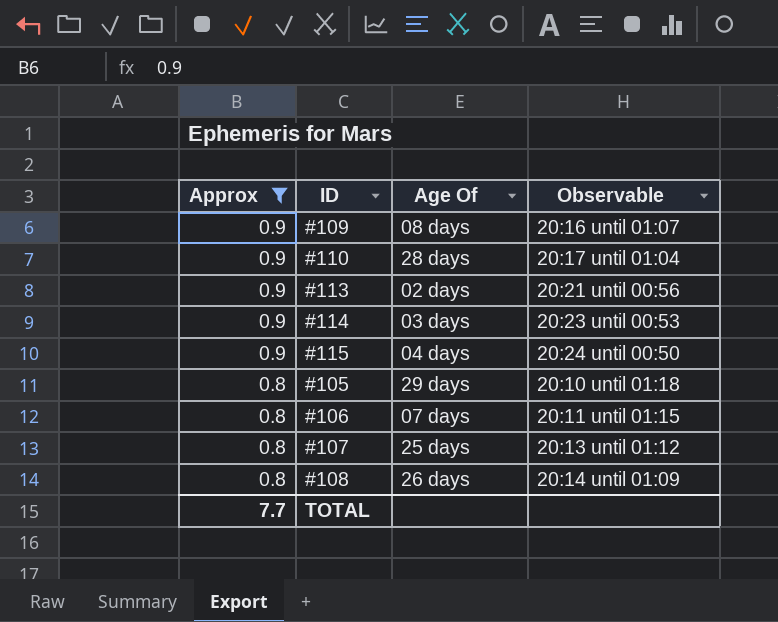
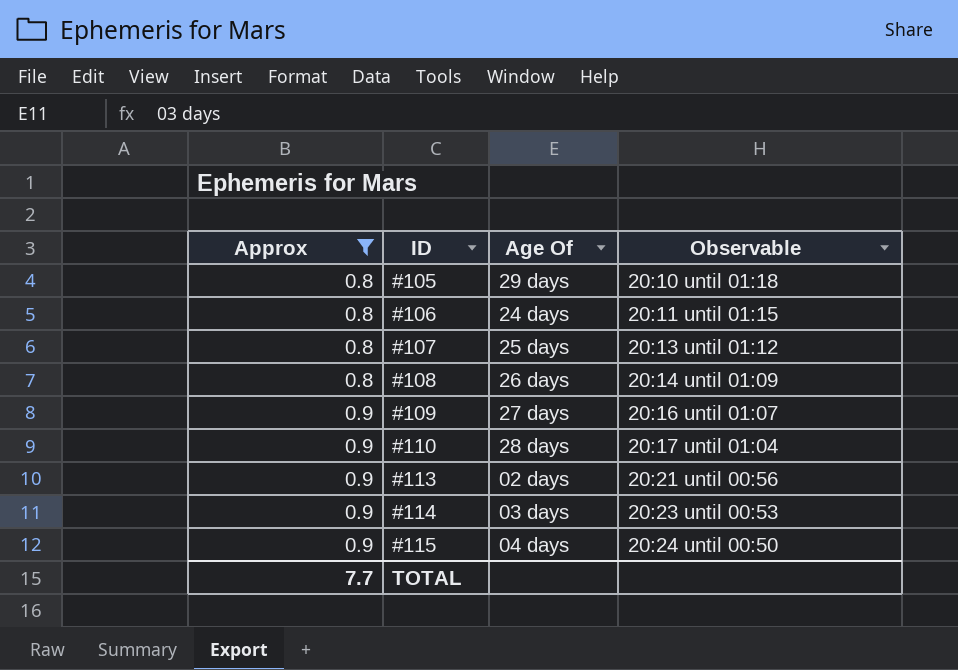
row order: Approx descending -> Approx ascending
#106 | Age Of: 07 days -> 24 days
#109 | Age Of: 08 days -> 27 days

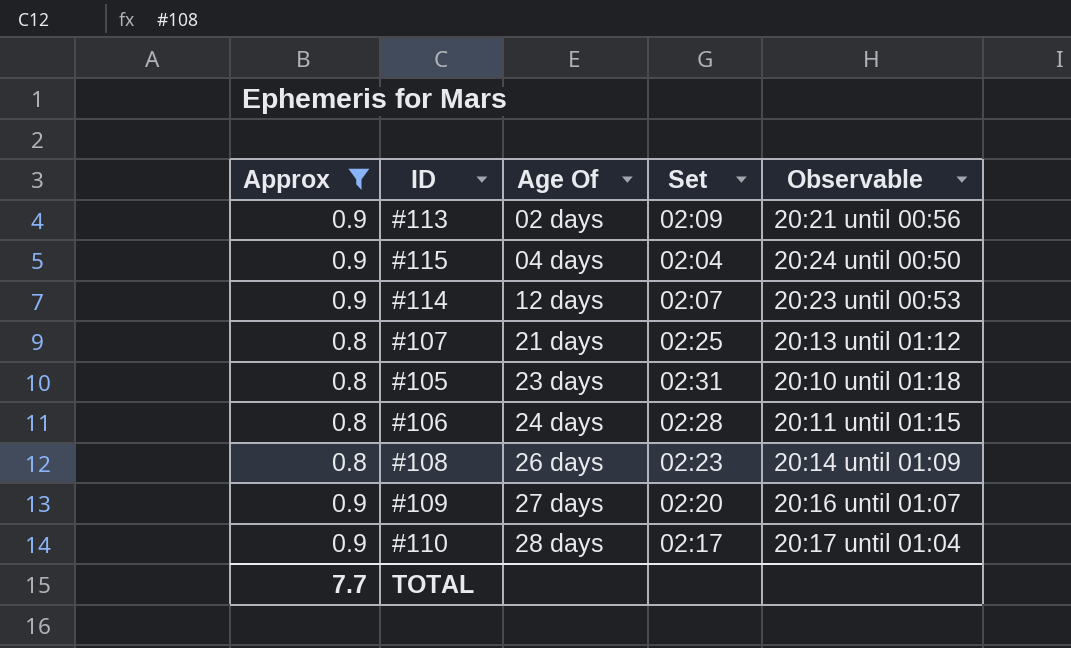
row order: Approx ascending -> Age Of ascending
column Set | position: none -> 4
#114 | Age Of: 03 days -> 12 days
#107 | Age Of: 25 days -> 21 days
#105 | Age Of: 29 days -> 23 days

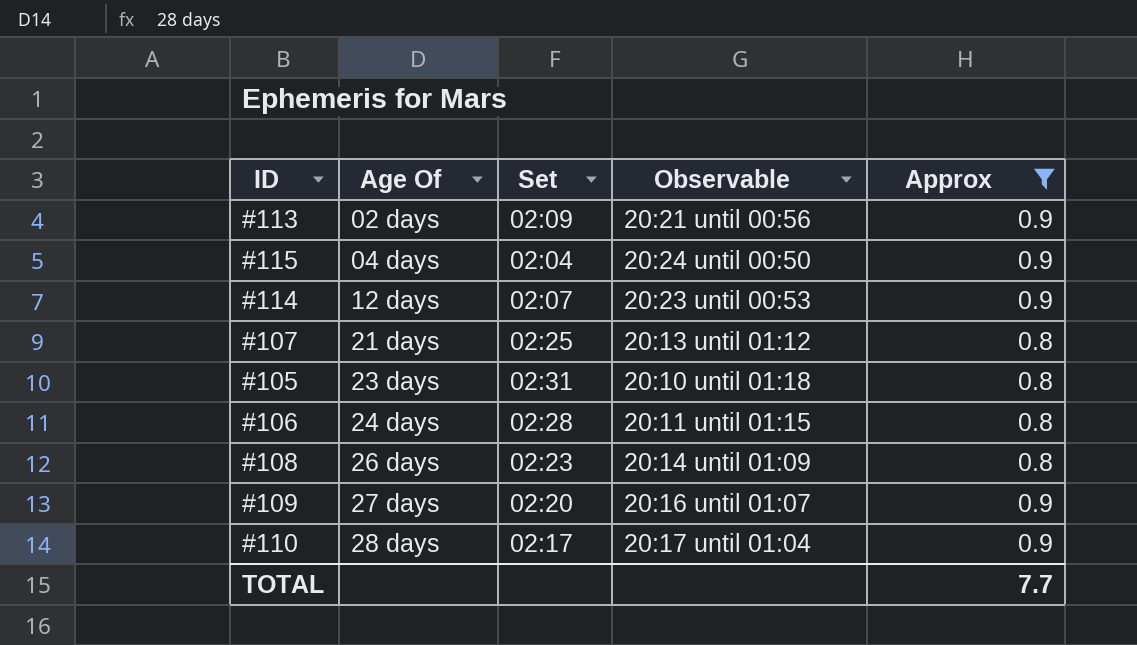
column Approx | position: 1 -> 5

